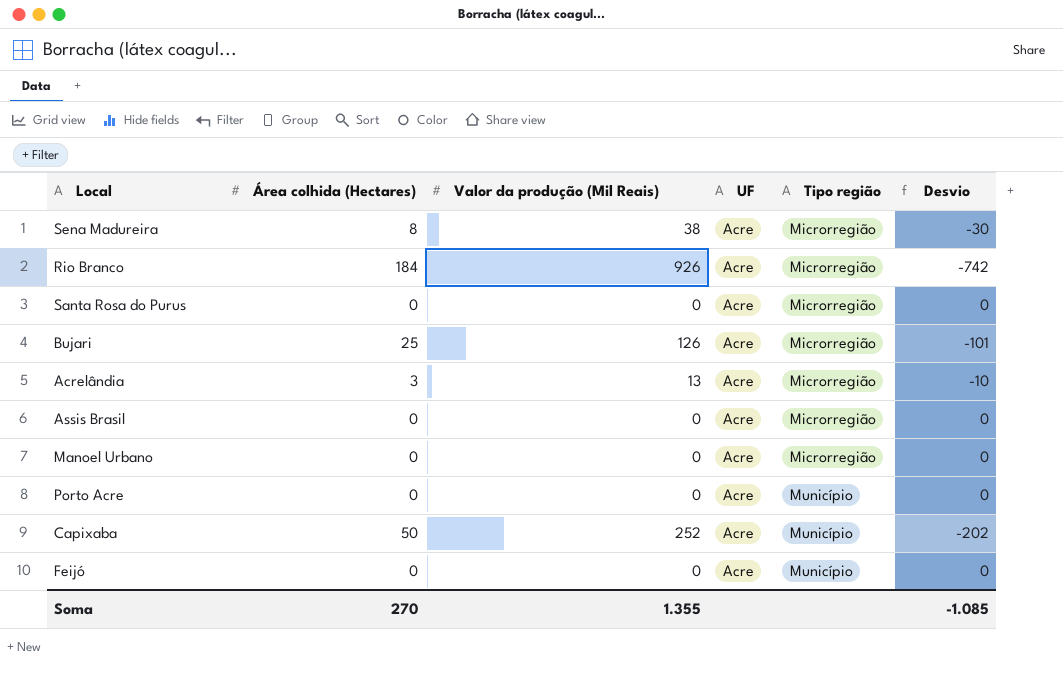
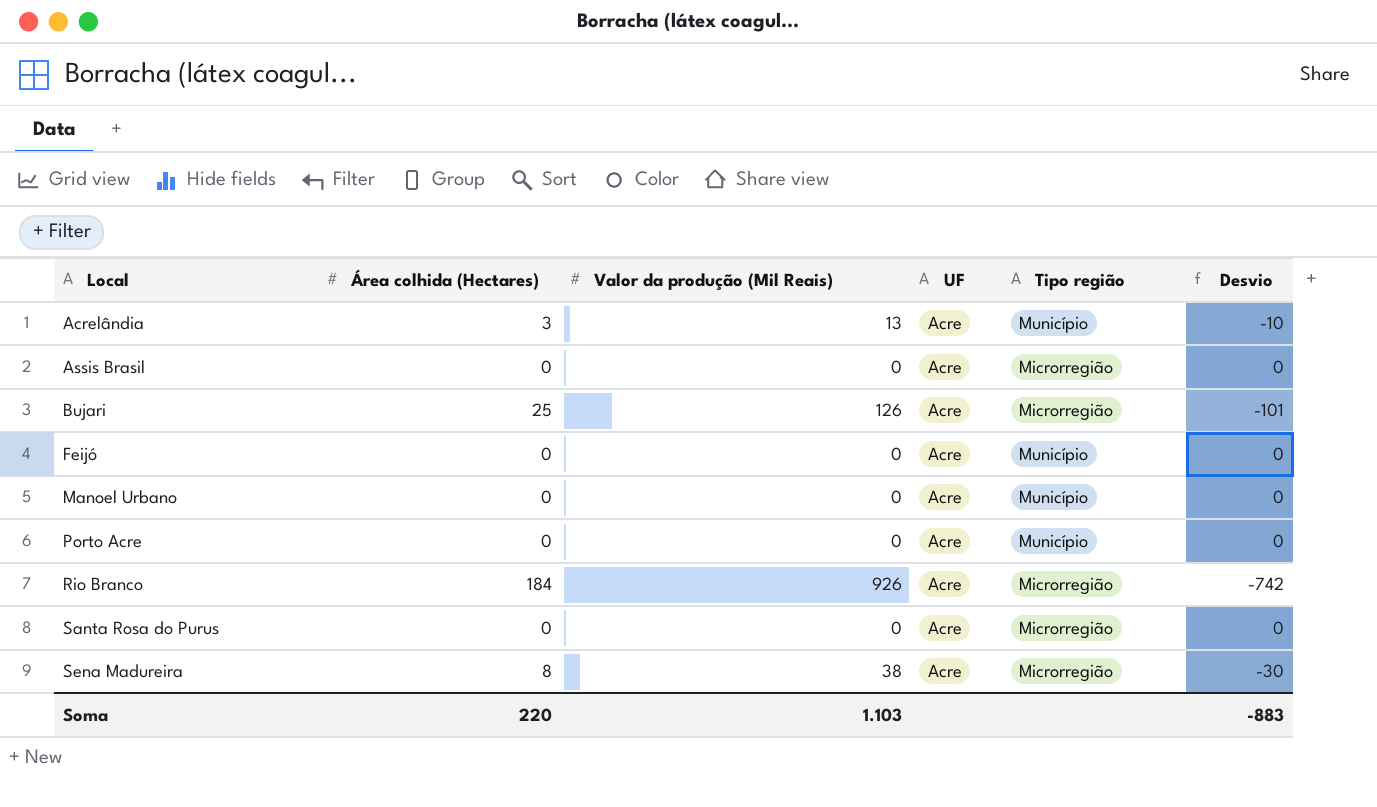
row order: Tipo região ascending -> Local ascending
row Capixaba: 50 | 252 | Acre | Município | -202 -> none
Acrelândia | Tipo região: Microrregião -> Município
Manoel Urbano | Tipo região: Microrregião -> Município
Soma | Área colhida (Hectares): 270 -> 220
Soma | Valor da produção (Mil Reais): 1.355 -> 1.103
Soma | Desvio: -1.085 -> -883

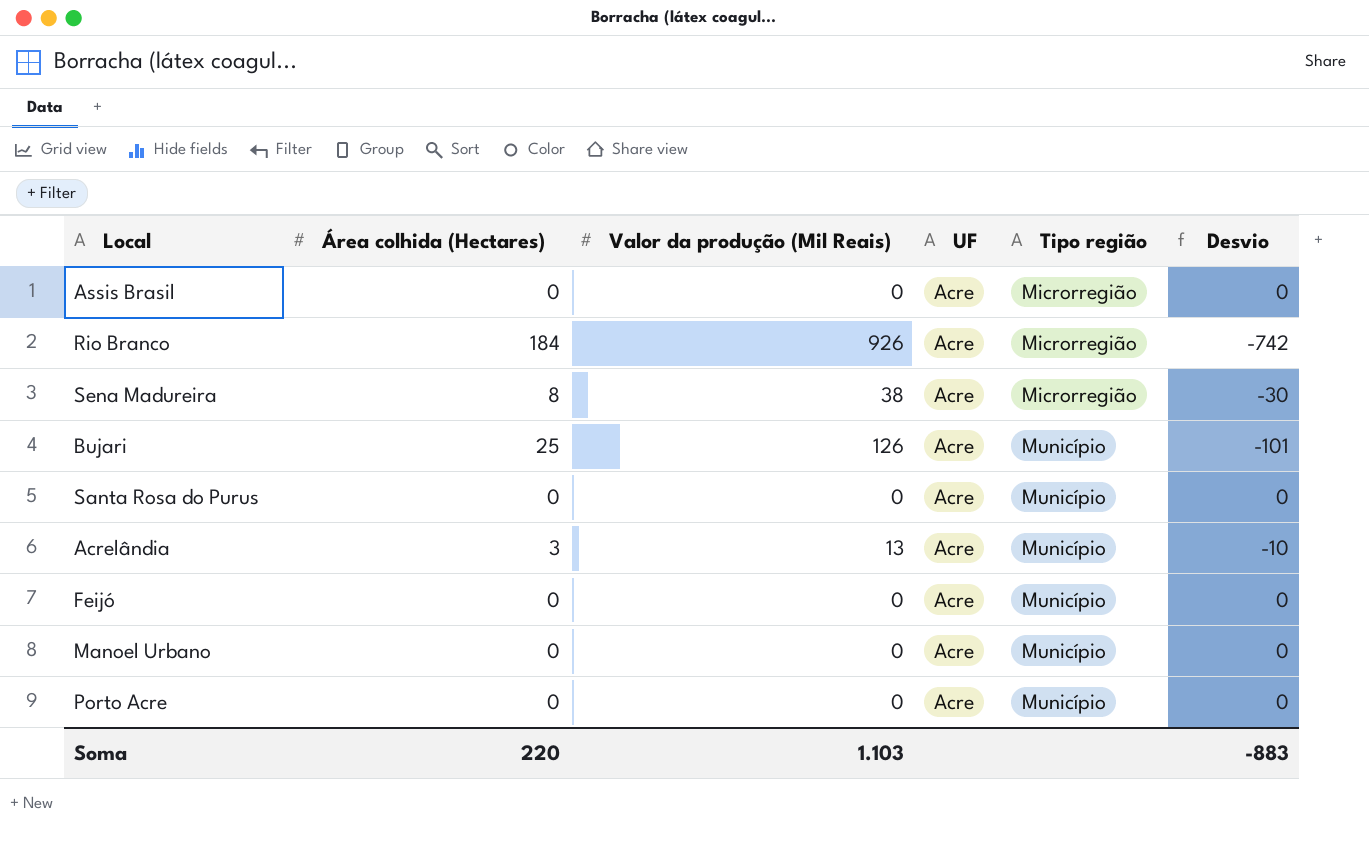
row order: Local ascending -> Tipo região ascending
Bujari | Tipo região: Microrregião -> Município
Santa Rosa do Purus | Tipo região: Microrregião -> Município

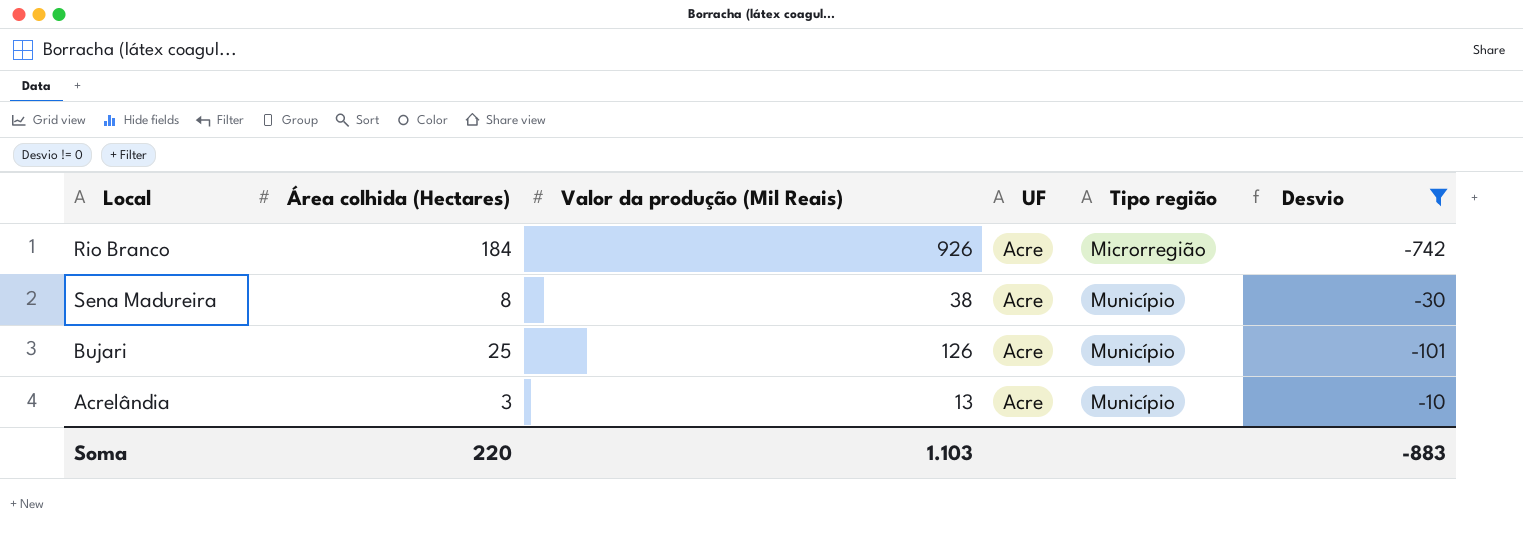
filter: none -> Desvio != 0
Sena Madureira | Tipo região: Microrregião -> Município

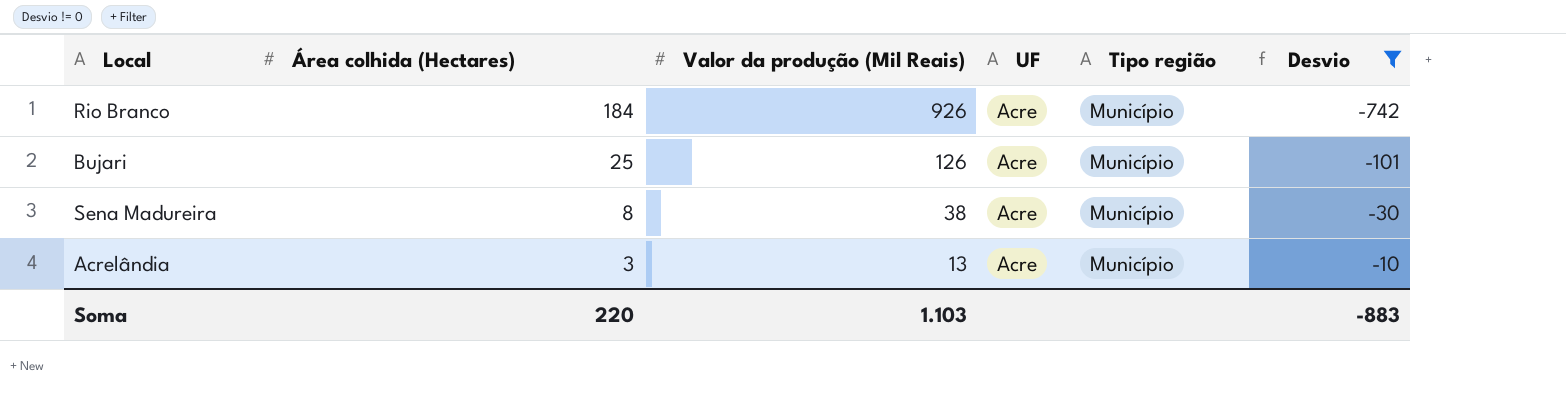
row order: Tipo região ascending -> Área colhida (Hectares) descending
Rio Branco | Tipo região: Microrregião -> Município

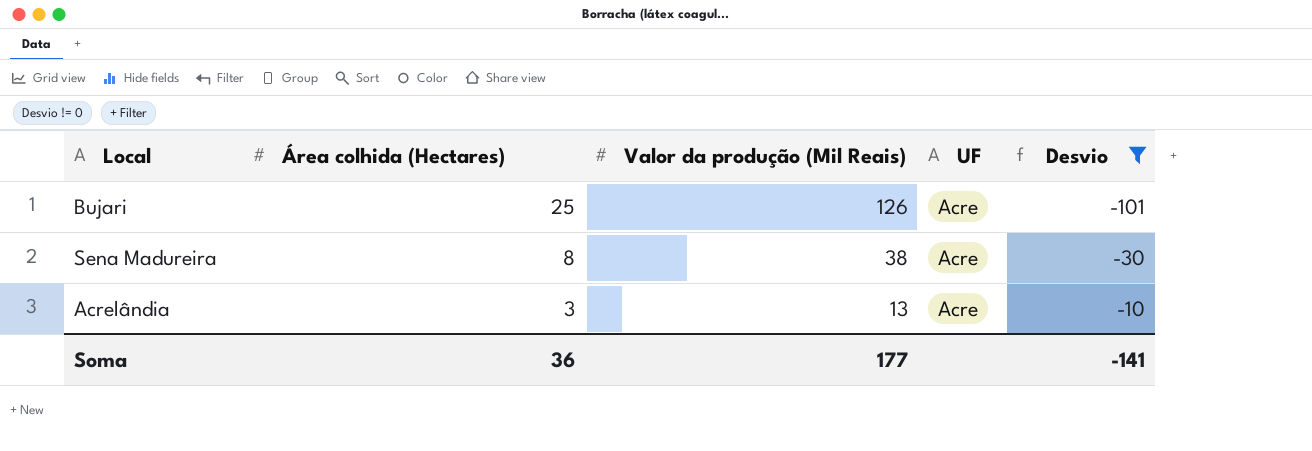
column Tipo região | position: 5 -> none
row Rio Branco: 184 | 926 | Acre | Município | -742 -> none
Soma | Área colhida (Hectares): 220 -> 36
Soma | Valor da produção (Mil Reais): 1.103 -> 177
Soma | Desvio: -883 -> -141

